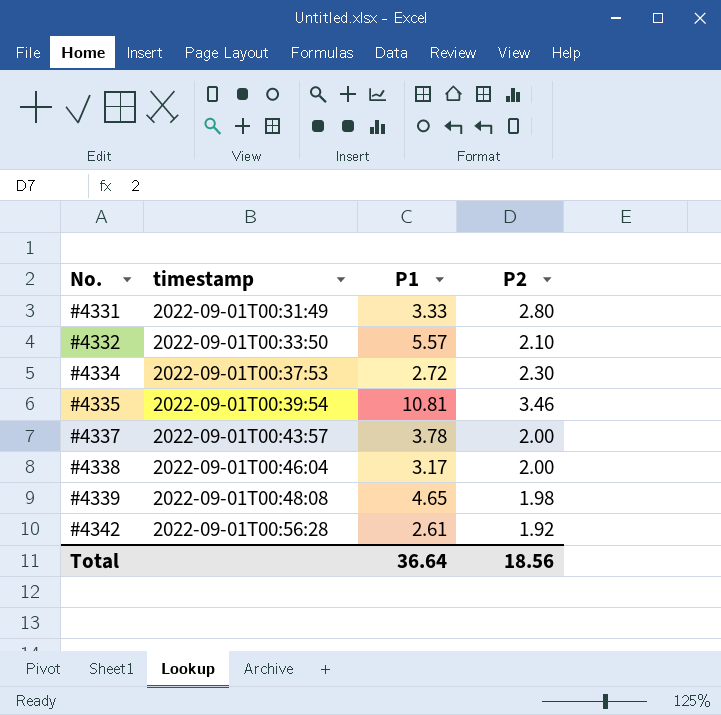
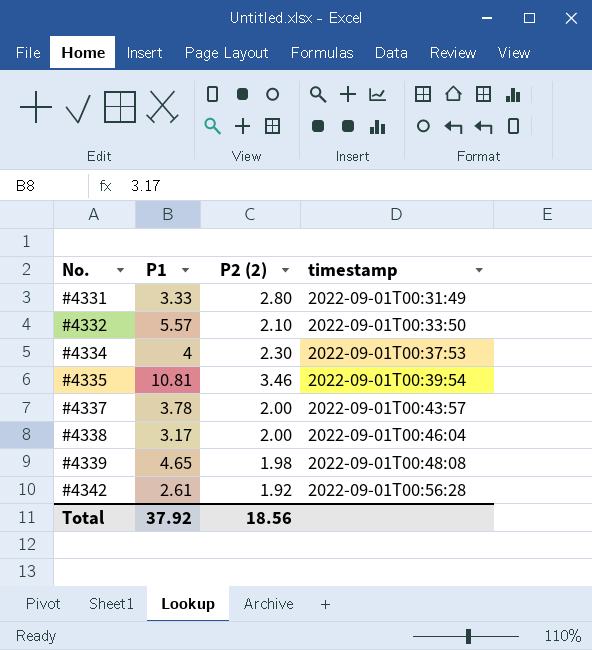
column name: P2 -> P2 (2)
column timestamp | position: 2 -> 4
#4334 | P1: 2.72 -> 4
Total | P1: 36.64 -> 37.92

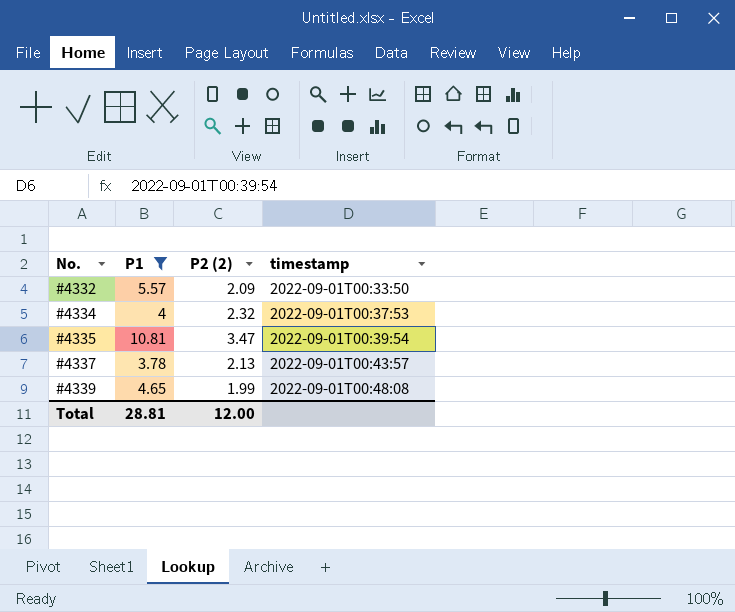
filter: none -> P1 >= 3.78
#4332 | P2 (2): 2.10 -> 2.09
#4334 | P2 (2): 2.30 -> 2.32
#4335 | P2 (2): 3.46 -> 3.47
#4337 | P2 (2): 2.00 -> 2.13
#4339 | P2 (2): 1.98 -> 1.99
Total | P1: 37.92 -> 28.81
Total | P2 (2): 18.56 -> 12.00

